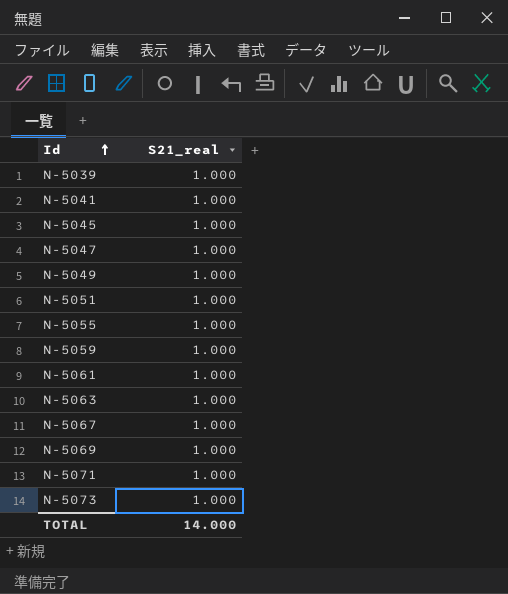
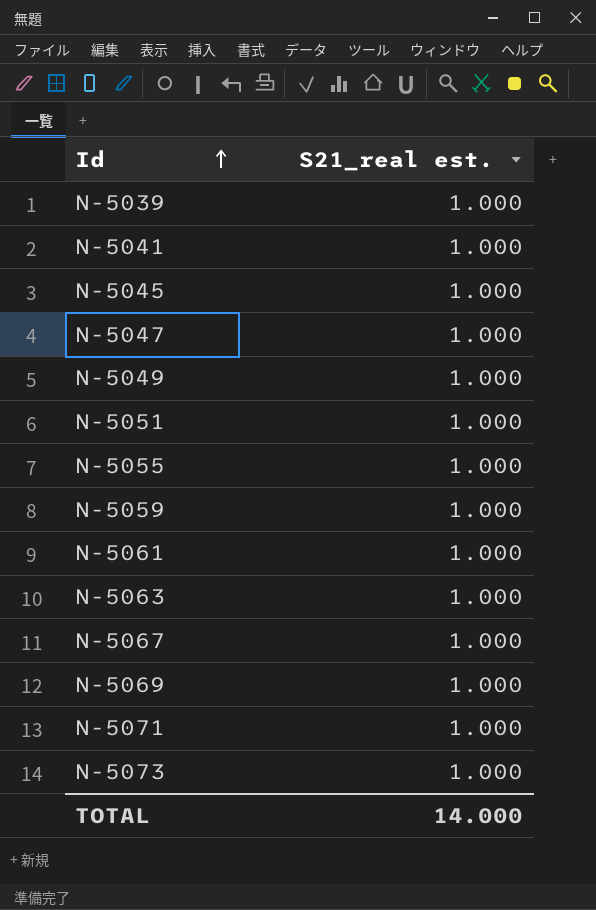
column name: S21_real -> S21_real est.

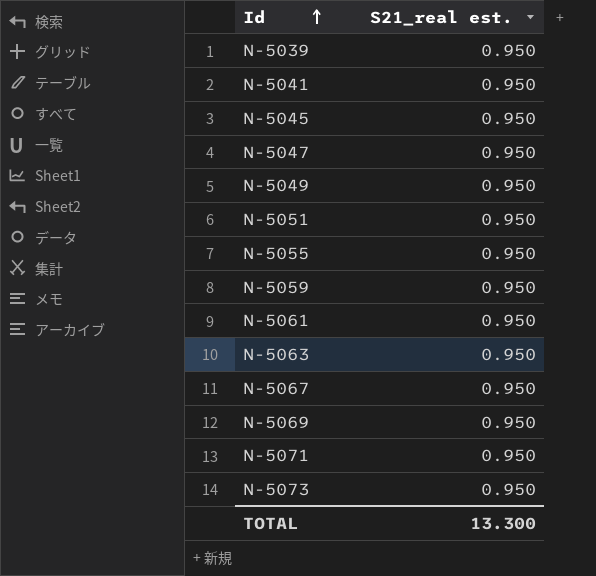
N-5039 | S21_real est.: 1.000 -> 0.950
N-5041 | S21_real est.: 1.000 -> 0.950
N-5045 | S21_real est.: 1.000 -> 0.950
N-5047 | S21_real est.: 1.000 -> 0.950
N-5049 | S21_real est.: 1.000 -> 0.950
N-5051 | S21_real est.: 1.000 -> 0.950
N-5055 | S21_real est.: 1.000 -> 0.950
N-5059 | S21_real est.: 1.000 -> 0.950
N-5061 | S21_real est.: 1.000 -> 0.950
N-5063 | S21_real est.: 1.000 -> 0.950
N-5067 | S21_real est.: 1.000 -> 0.950
N-5069 | S21_real est.: 1.000 -> 0.950
N-5071 | S21_real est.: 1.000 -> 0.950
N-5073 | S21_real est.: 1.000 -> 0.950
TOTAL | S21_real est.: 14.000 -> 13.300

